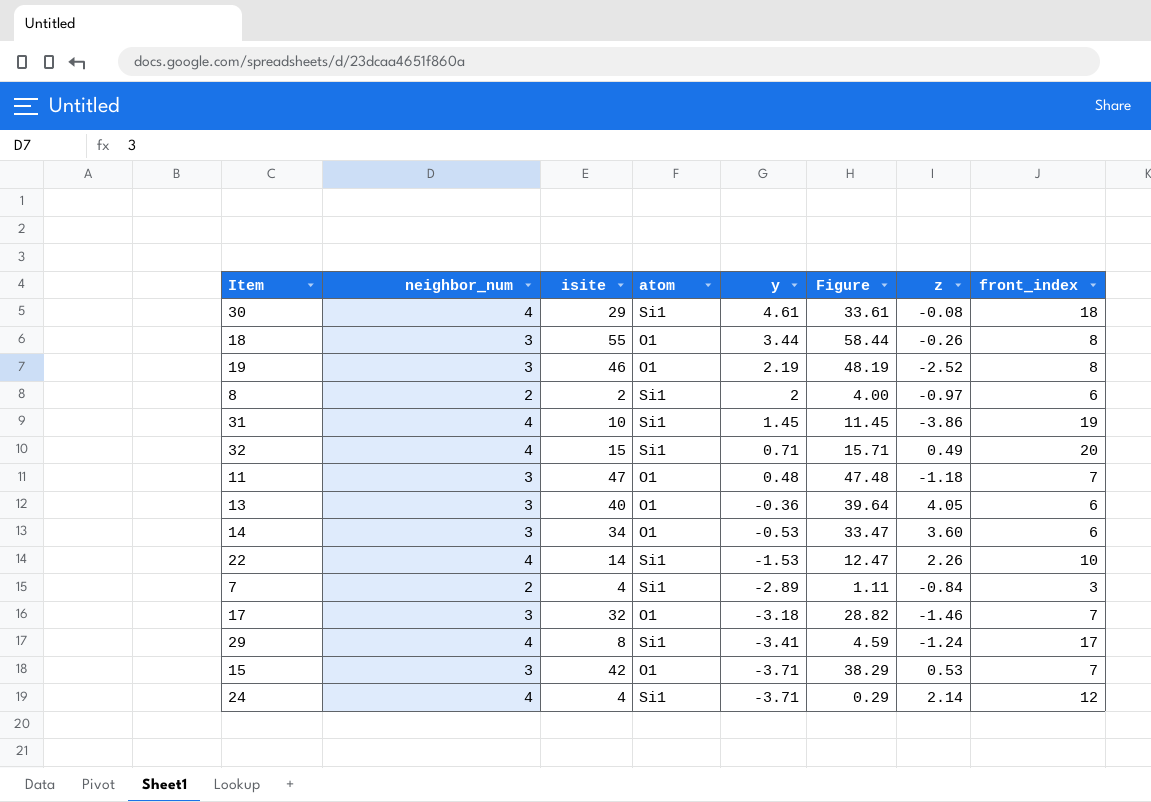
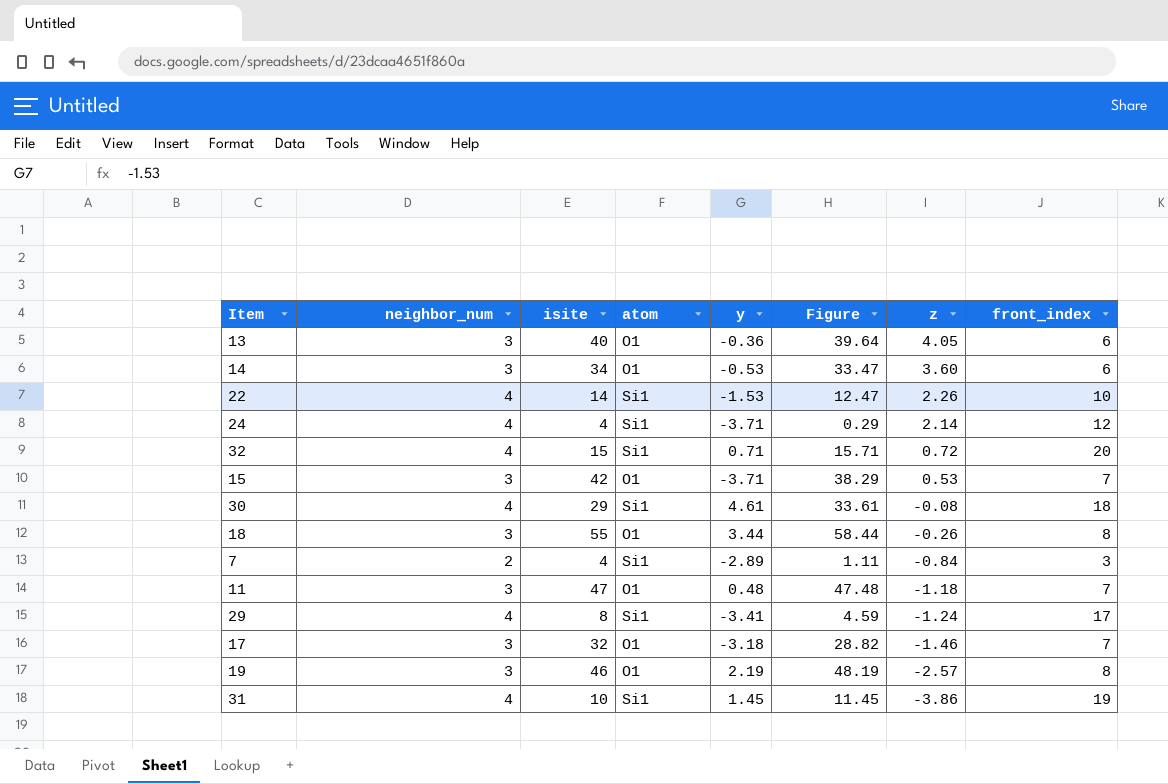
row order: y descending -> z descending
row 8: 2 | 2 | Si1 | 2 | 4.00 | -0.97 | 6 -> none
32 | z: 0.49 -> 0.72
19 | z: -2.52 -> -2.57

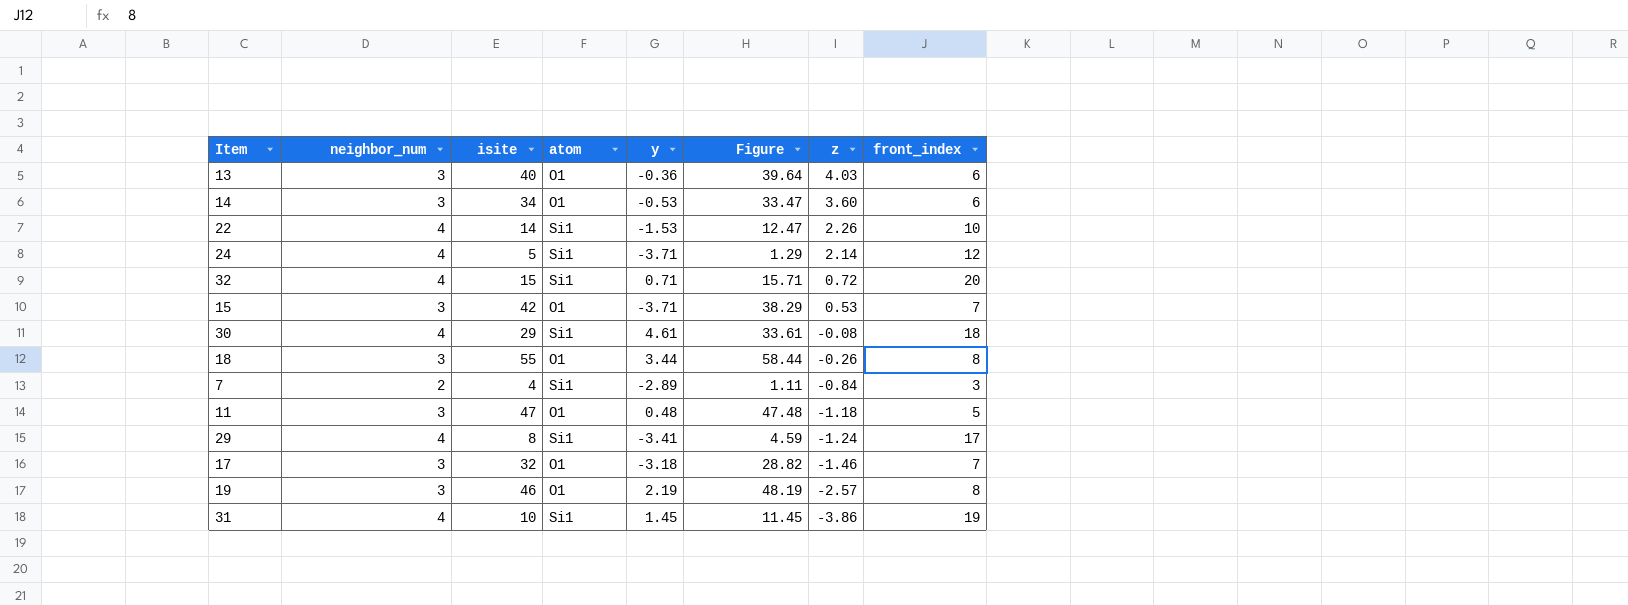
13 | z: 4.05 -> 4.03
24 | isite: 4 -> 5
24 | Figure: 0.29 -> 1.29
11 | front_index: 7 -> 5

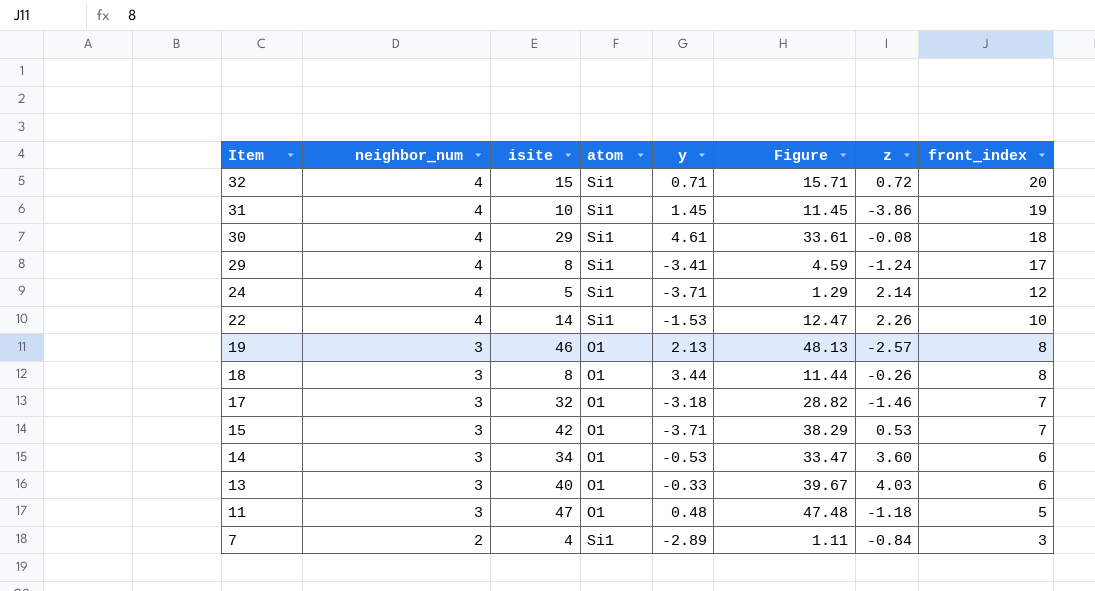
row order: z descending -> Item descending
19 | y: 2.19 -> 2.13
19 | Figure: 48.19 -> 48.13
18 | isite: 55 -> 8
18 | Figure: 58.44 -> 11.44
13 | y: -0.36 -> -0.33
13 | Figure: 39.64 -> 39.67

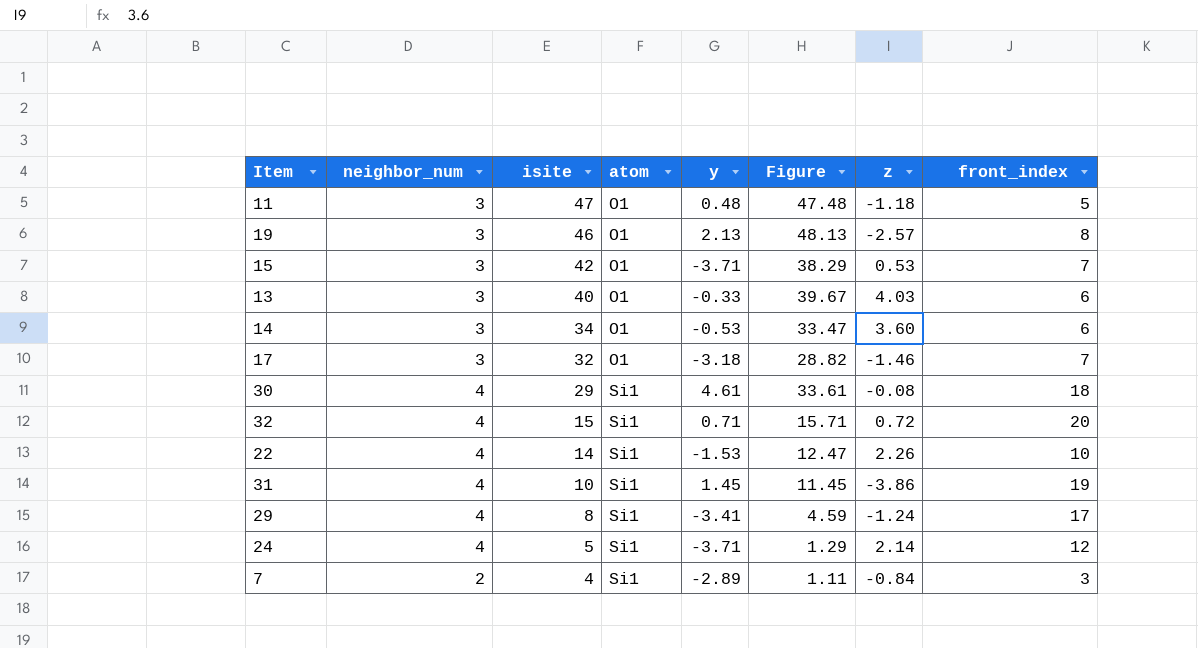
row order: Item descending -> isite descending
row 18: 3 | 8 | O1 | 3.44 | 11.44 | -0.26 | 8 -> none

